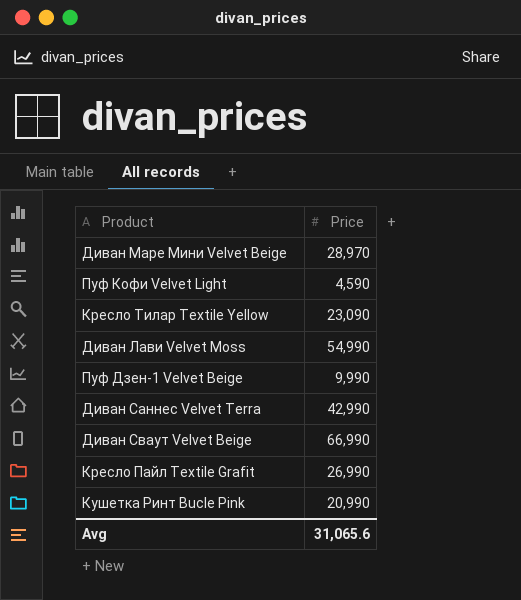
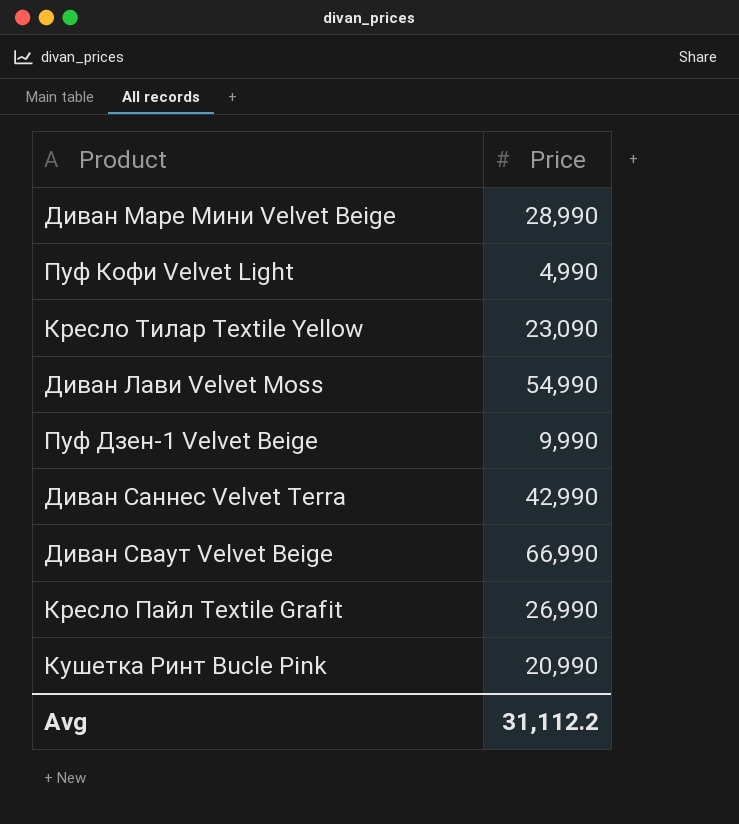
Диван Маре Мини Velvet Beige | Price: 28,970 -> 28,990
Пуф Кофи Velvet Light | Price: 4,590 -> 4,990
Avg | Price: 31,065.6 -> 31,112.2

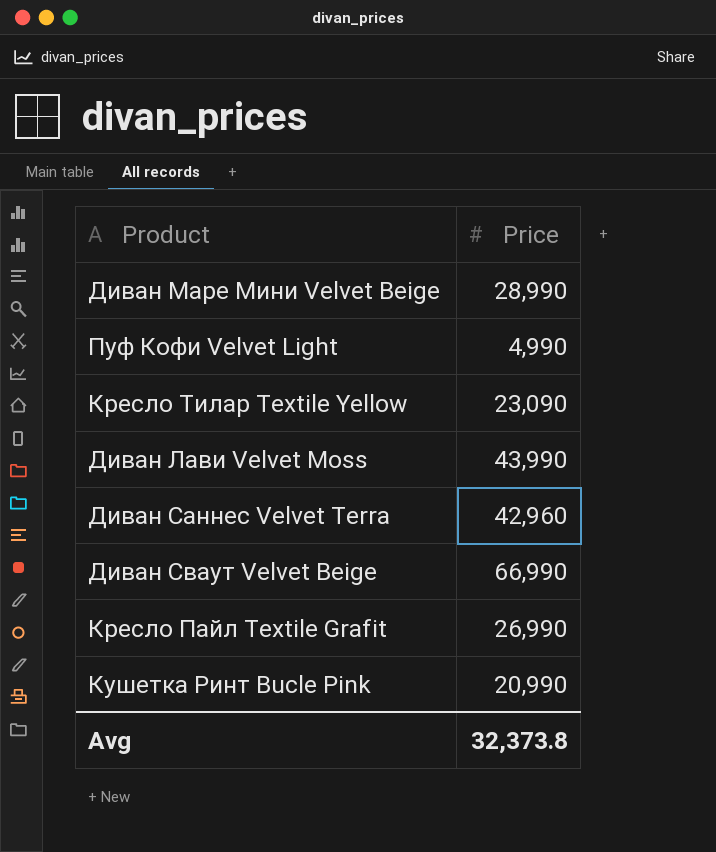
row Пуф Дзен-1 Velvet Beige: 9,990 -> none
Диван Лави Velvet Moss | Price: 54,990 -> 43,990
Диван Саннес Velvet Terra | Price: 42,990 -> 42,960
Avg | Price: 31,112.2 -> 32,373.8

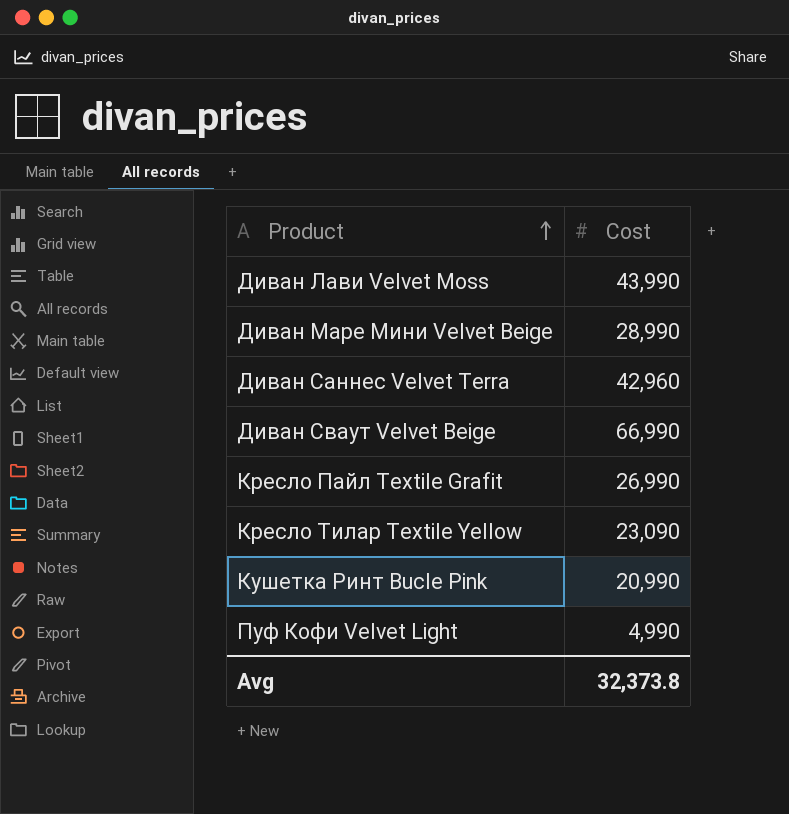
row order: none -> Product ascending
column name: Price -> Cost

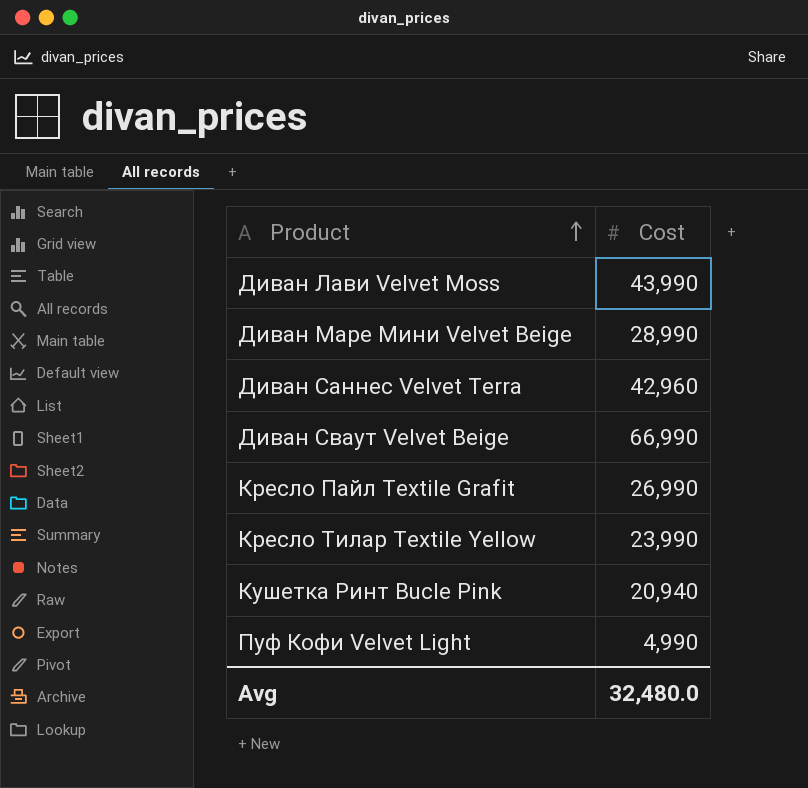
Кресло Тилар Textile Yellow | Cost: 23,090 -> 23,990
Кушетка Ринт Bucle Pink | Cost: 20,990 -> 20,940
Avg | Cost: 32,373.8 -> 32,480.0

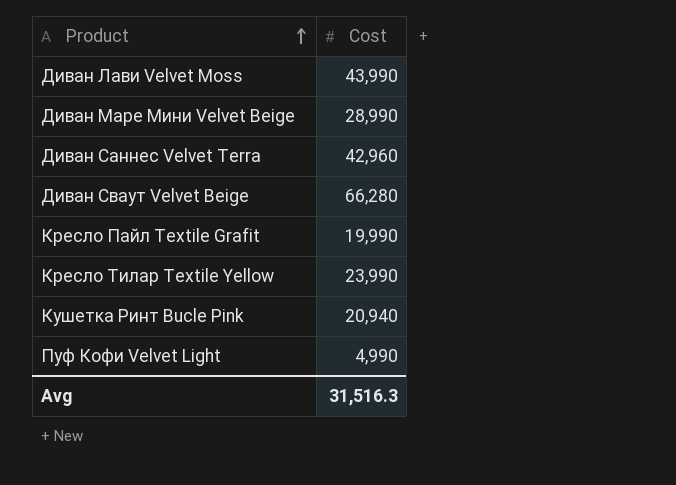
Диван Сваут Velvet Beige | Cost: 66,990 -> 66,280
Кресло Пайл Textile Grafit | Cost: 26,990 -> 19,990
Avg | Cost: 32,480.0 -> 31,516.3

